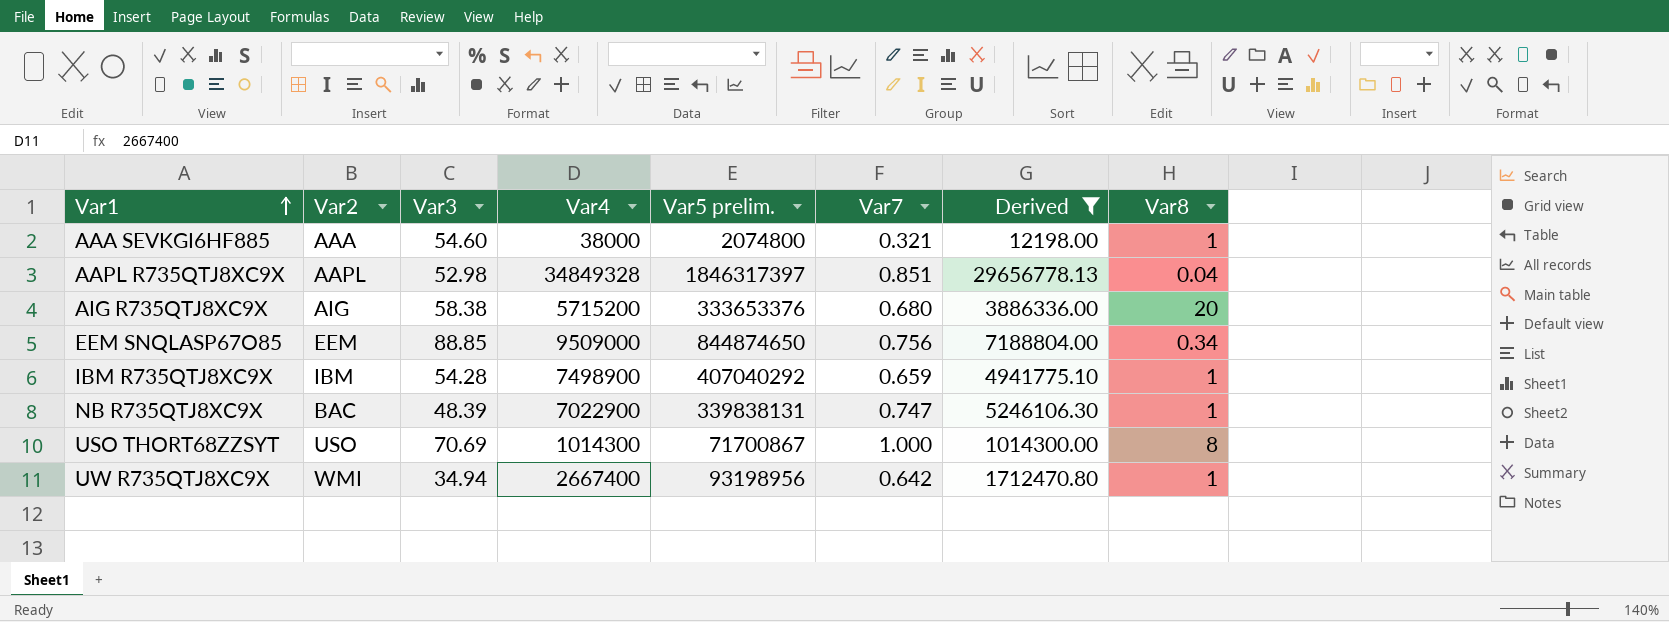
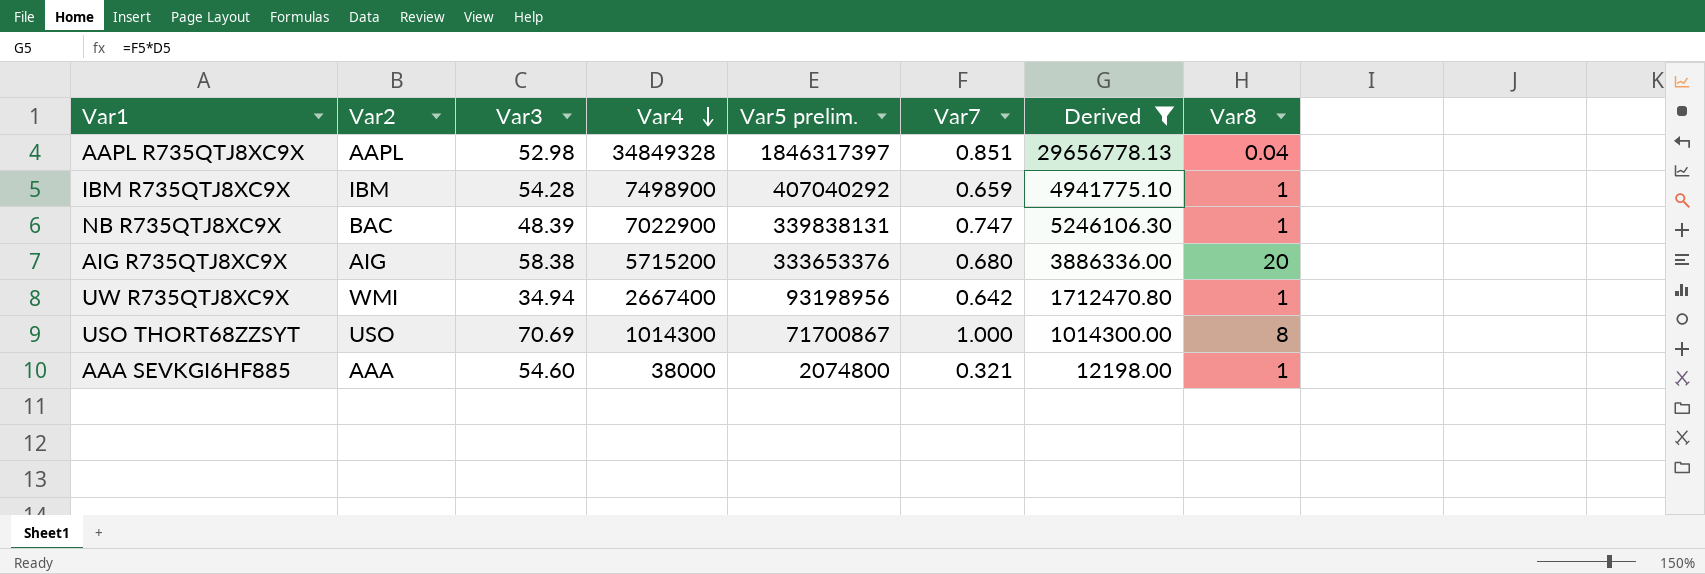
row order: Var1 ascending -> Var4 descending
row EEM SNQLASP67O85: EEM | 88.85 | 9509000 | 844874650 | 0.756 | 7188804.00 | 0.34 -> none

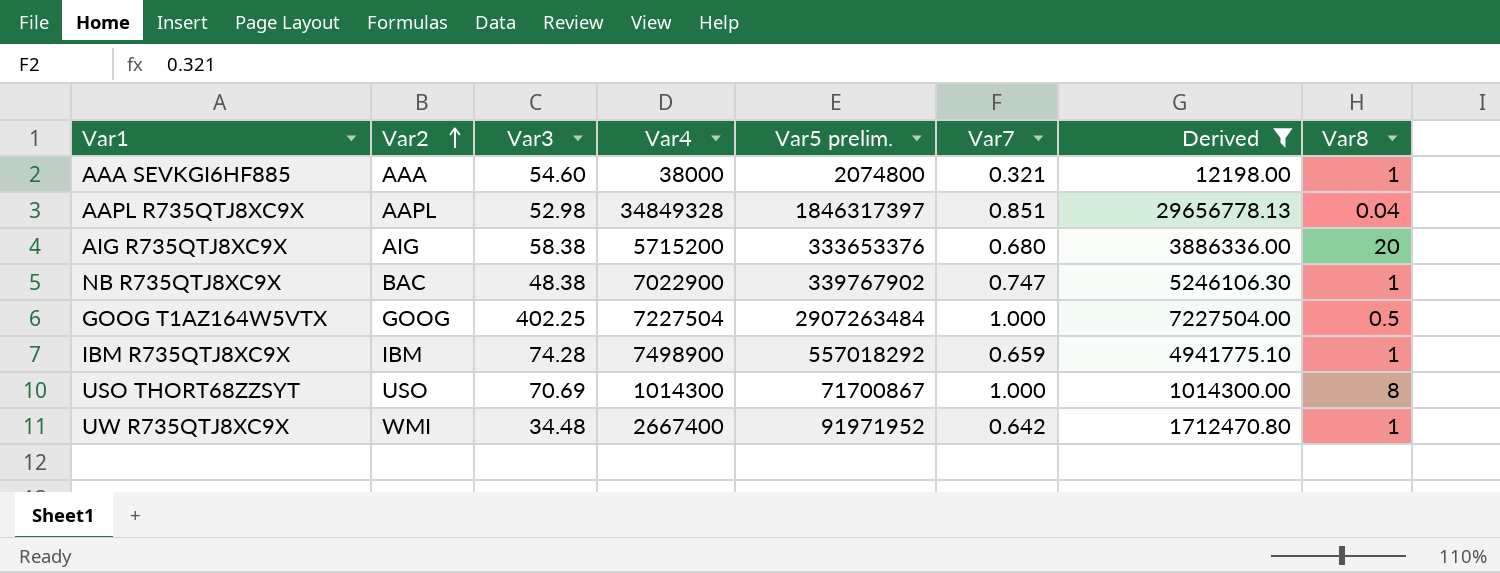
row order: Var4 descending -> Var2 ascending
NB R735QTJ8XC9X | Var3: 48.39 -> 48.38
NB R735QTJ8XC9X | Var5 prelim.: 339838131 -> 339767902
row GOOG T1AZ164W5VTX: none -> GOOG | 402.25 | 7227504 | 2907263484 | 1.000 | 7227504.00 | 0.5
IBM R735QTJ8XC9X | Var3: 54.28 -> 74.28
IBM R735QTJ8XC9X | Var5 prelim.: 407040292 -> 557018292
UW R735QTJ8XC9X | Var3: 34.94 -> 34.48
UW R735QTJ8XC9X | Var5 prelim.: 93198956 -> 91971952

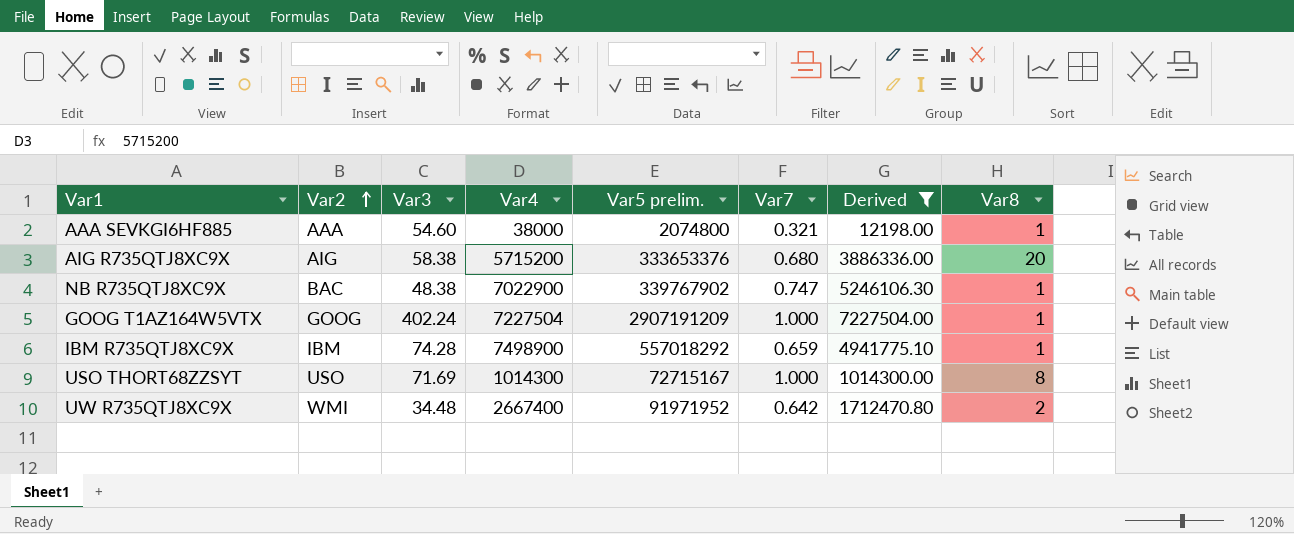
row AAPL R735QTJ8XC9X: AAPL | 52.98 | 34849328 | 1846317397 | 0.851 | 29656778.13 | 0.04 -> none
GOOG T1AZ164W5VTX | Var3: 402.25 -> 402.24
GOOG T1AZ164W5VTX | Var5 prelim.: 2907263484 -> 2907191209
GOOG T1AZ164W5VTX | Var8: 0.5 -> 1
USO THORT68ZZSYT | Var3: 70.69 -> 71.69
USO THORT68ZZSYT | Var5 prelim.: 71700867 -> 72715167
UW R735QTJ8XC9X | Var8: 1 -> 2

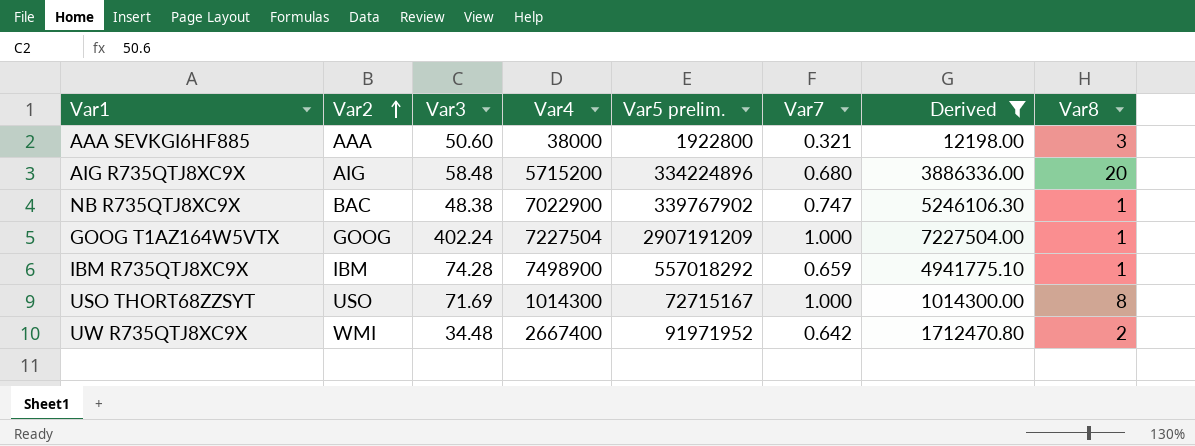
AAA SEVKGI6HF885 | Var3: 54.60 -> 50.60
AAA SEVKGI6HF885 | Var5 prelim.: 2074800 -> 1922800
AAA SEVKGI6HF885 | Var8: 1 -> 3
AIG R735QTJ8XC9X | Var3: 58.38 -> 58.48
AIG R735QTJ8XC9X | Var5 prelim.: 333653376 -> 334224896

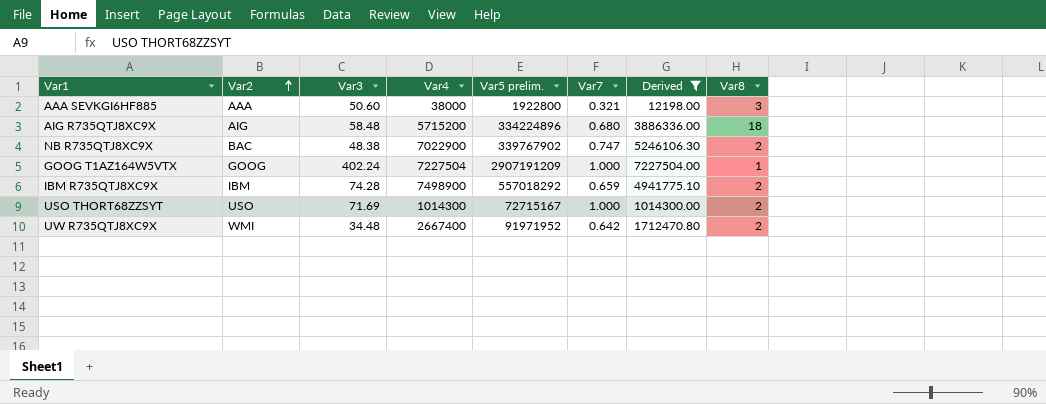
AIG R735QTJ8XC9X | Var8: 20 -> 18
NB R735QTJ8XC9X | Var8: 1 -> 2
IBM R735QTJ8XC9X | Var8: 1 -> 2
USO THORT68ZZSYT | Var8: 8 -> 2

